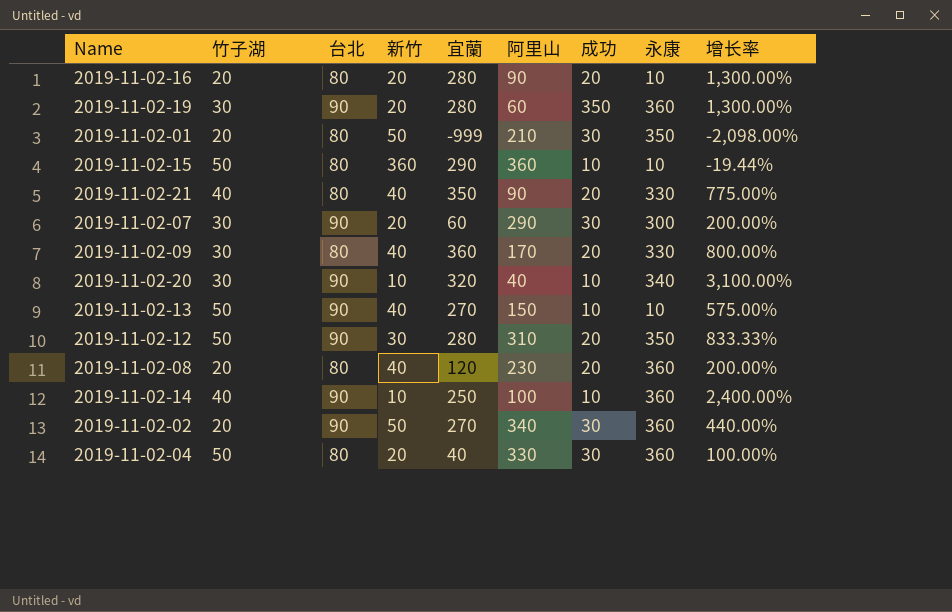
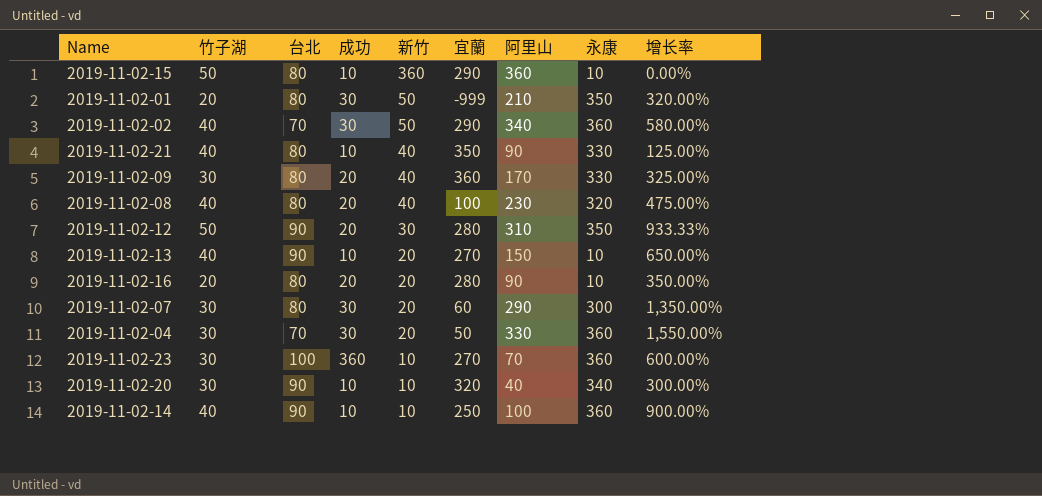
row order: none -> 新竹 descending
column 成功 | position: 7 -> 4
column 增长率 | formula: ([宜蘭] - [新竹]) / [新竹] -> ([阿里山] - [新竹]) / [新竹]
row 2019-11-02-19: 30 | 90 | 20 | 280 | 60 | 350 | 360 | 1,300.00% -> none
2019-11-02-02 | 竹子湖: 20 -> 40
2019-11-02-02 | 台北: 90 -> 70
2019-11-02-02 | 宜蘭: 270 -> 290
2019-11-02-21 | 成功: 20 -> 10
2019-11-02-08 | 竹子湖: 20 -> 40
2019-11-02-08 | 宜蘭: 120 -> 100
2019-11-02-08 | 永康: 360 -> 320
2019-11-02-13 | 竹子湖: 50 -> 40
2019-11-02-13 | 新竹: 40 -> 20
2019-11-02-07 | 台北: 90 -> 80
2019-11-02-04 | 竹子湖: 50 -> 30
2019-11-02-04 | 台北: 80 -> 70
2019-11-02-04 | 宜蘭: 40 -> 50
row 2019-11-02-23: none -> 30 | 100 | 360 | 10 | 270 | 70 | 360 | 600.00%

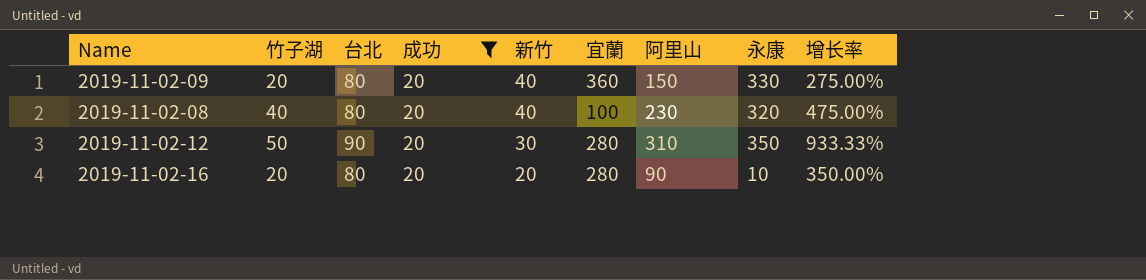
filter: none -> 成功 = 20
2019-11-02-09 | 竹子湖: 30 -> 20
2019-11-02-09 | 阿里山: 170 -> 150
2019-11-02-09 | 增长率: 325.00% -> 275.00%

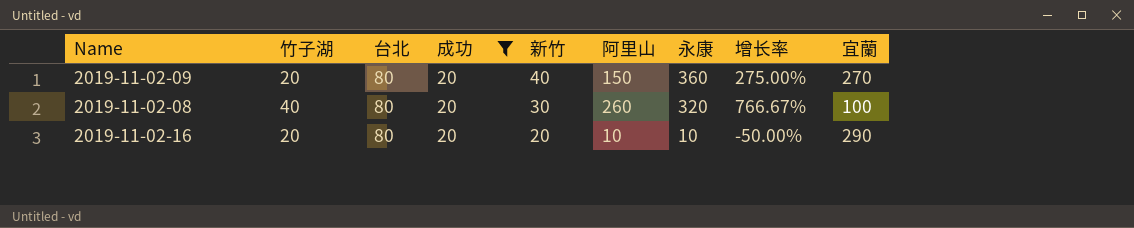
column 宜蘭 | position: 6 -> 9
row 2019-11-02-12: 50 | 90 | 20 | 30 | 280 | 310 | 350 | 933.33% -> none
2019-11-02-09 | 永康: 330 -> 360
2019-11-02-09 | 宜蘭: 360 -> 270
2019-11-02-08 | 新竹: 40 -> 30
2019-11-02-08 | 阿里山: 230 -> 260
2019-11-02-08 | 增长率: 475.00% -> 766.67%
2019-11-02-16 | 阿里山: 90 -> 10
2019-11-02-16 | 增长率: 350.00% -> -50.00%
2019-11-02-16 | 宜蘭: 280 -> 290

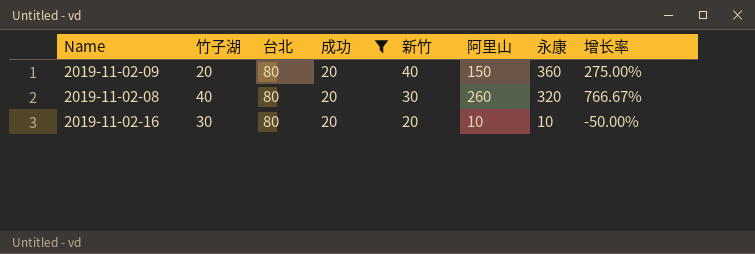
column 宜蘭 | position: 9 -> none
2019-11-02-16 | 竹子湖: 20 -> 30

